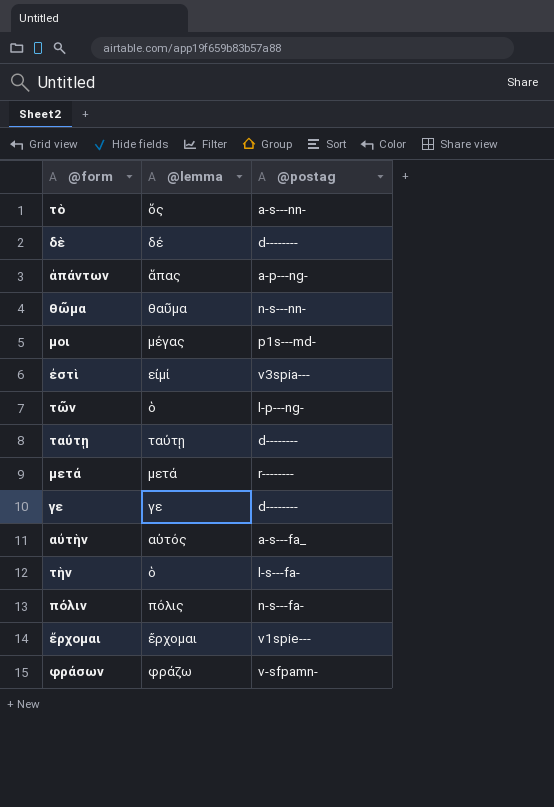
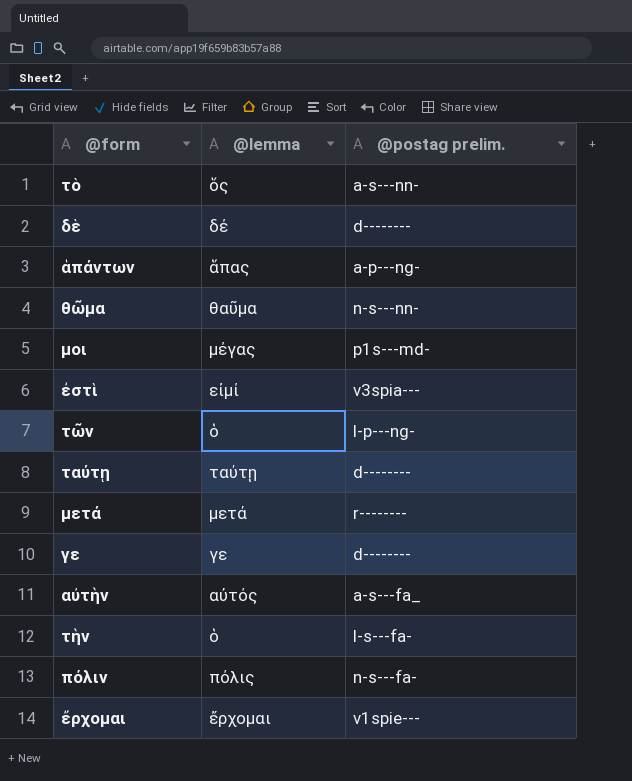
column name: @postag -> @postag prelim.
row φράσων: φράζω | v-sfpamn- -> none

